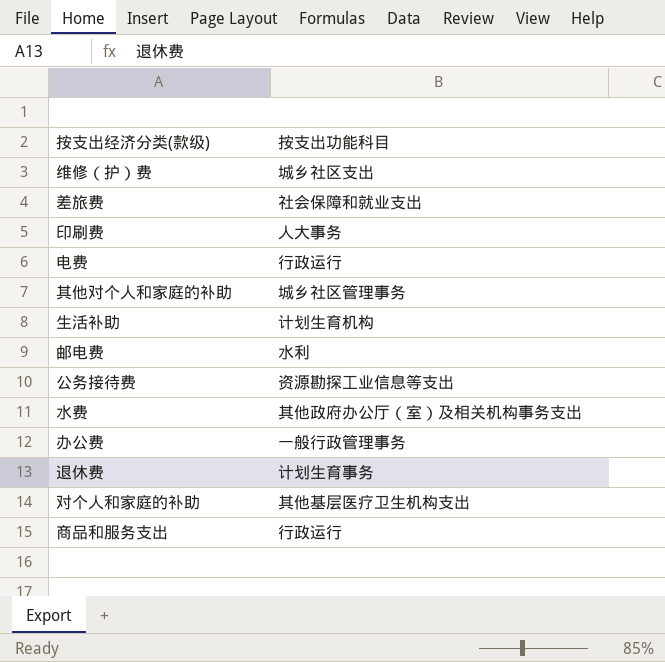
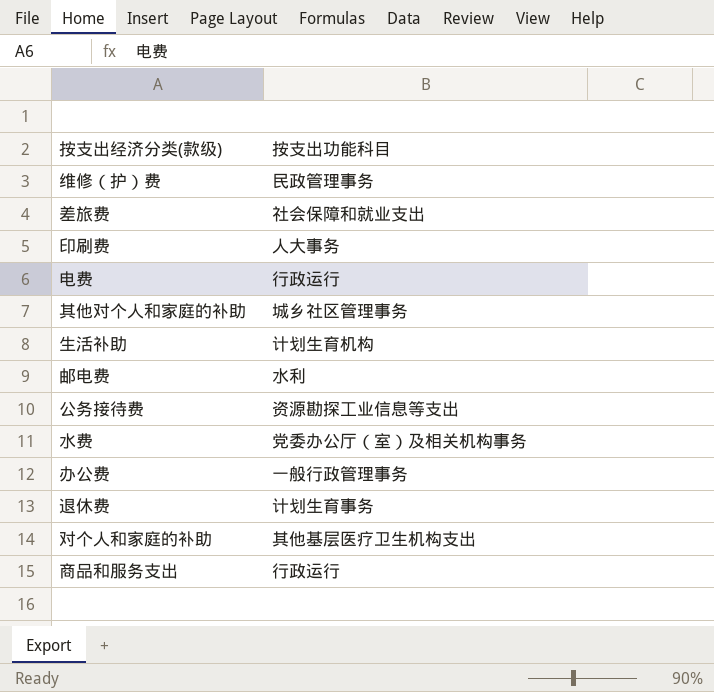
维修（护）费 | 按支出功能科目: 城乡社区支出 -> 民政管理事务
水费 | 按支出功能科目: 其他政府办公厅（室）及相关机构事务支出 -> 党委办公厅（室）及相关机构事务

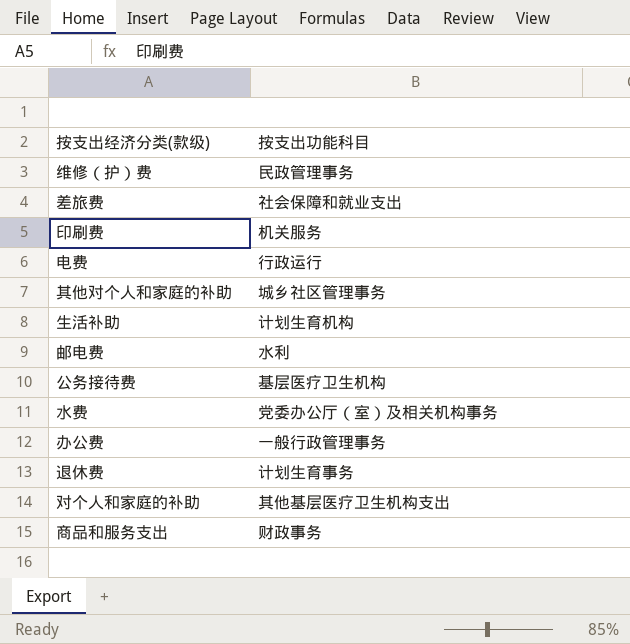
印刷费 | 按支出功能科目: 人大事务 -> 机关服务
公务接待费 | 按支出功能科目: 资源勘探工业信息等支出 -> 基层医疗卫生机构
商品和服务支出 | 按支出功能科目: 行政运行 -> 财政事务

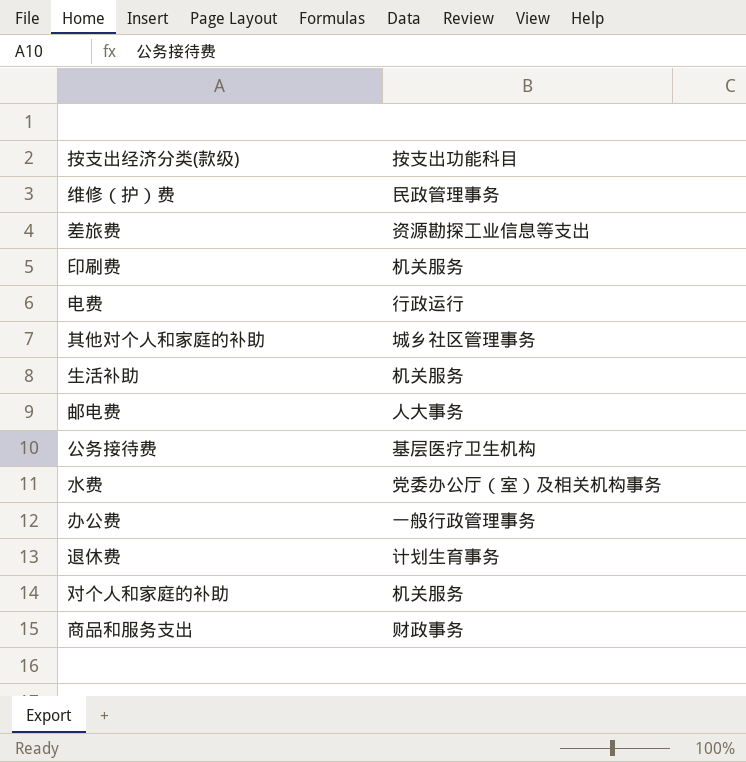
差旅费 | 按支出功能科目: 社会保障和就业支出 -> 资源勘探工业信息等支出
生活补助 | 按支出功能科目: 计划生育机构 -> 机关服务
邮电费 | 按支出功能科目: 水利 -> 人大事务
对个人和家庭的补助 | 按支出功能科目: 其他基层医疗卫生机构支出 -> 机关服务

